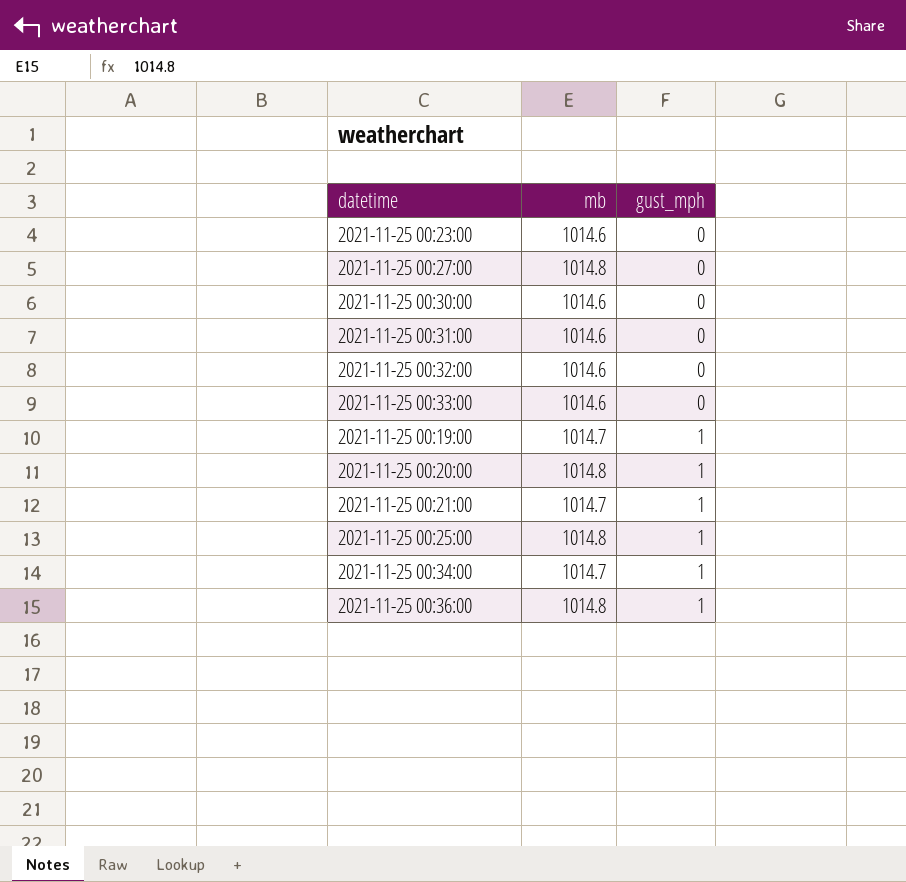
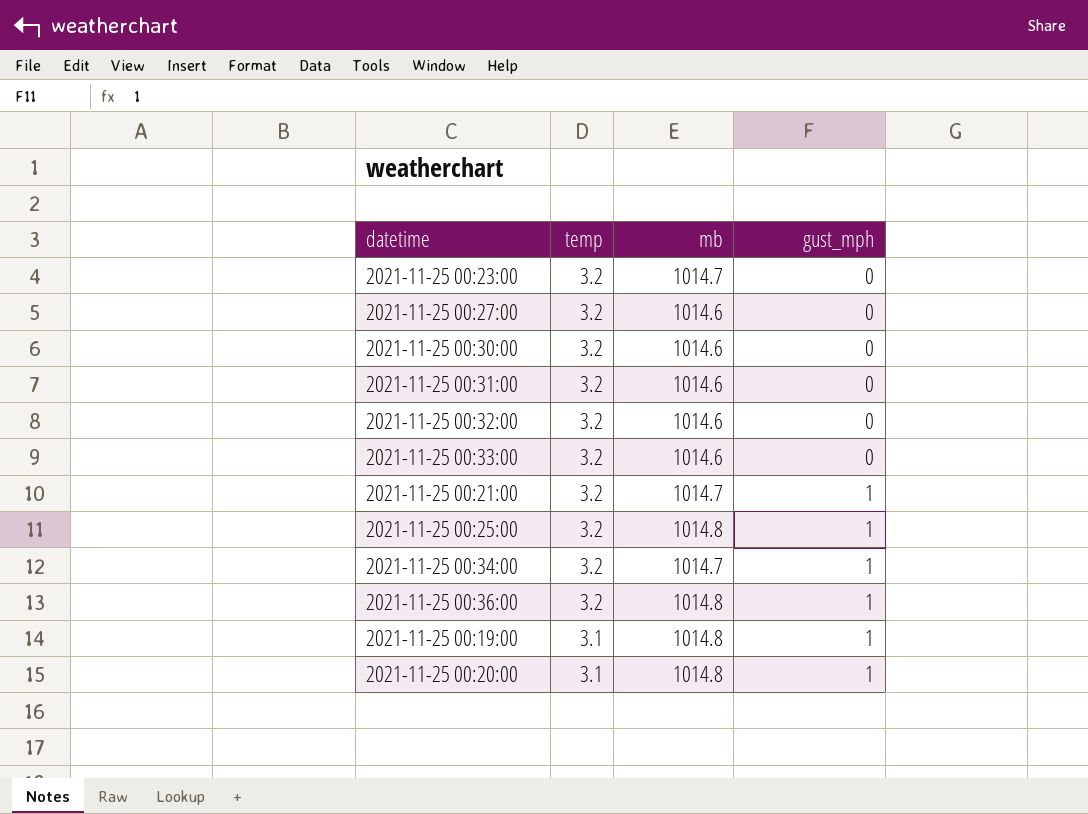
row order: gust_mph ascending -> temp descending
column temp | position: none -> 2
2021-11-25 00:23:00 | mb: 1014.6 -> 1014.7
2021-11-25 00:27:00 | mb: 1014.8 -> 1014.6
2021-11-25 00:19:00 | mb: 1014.7 -> 1014.8

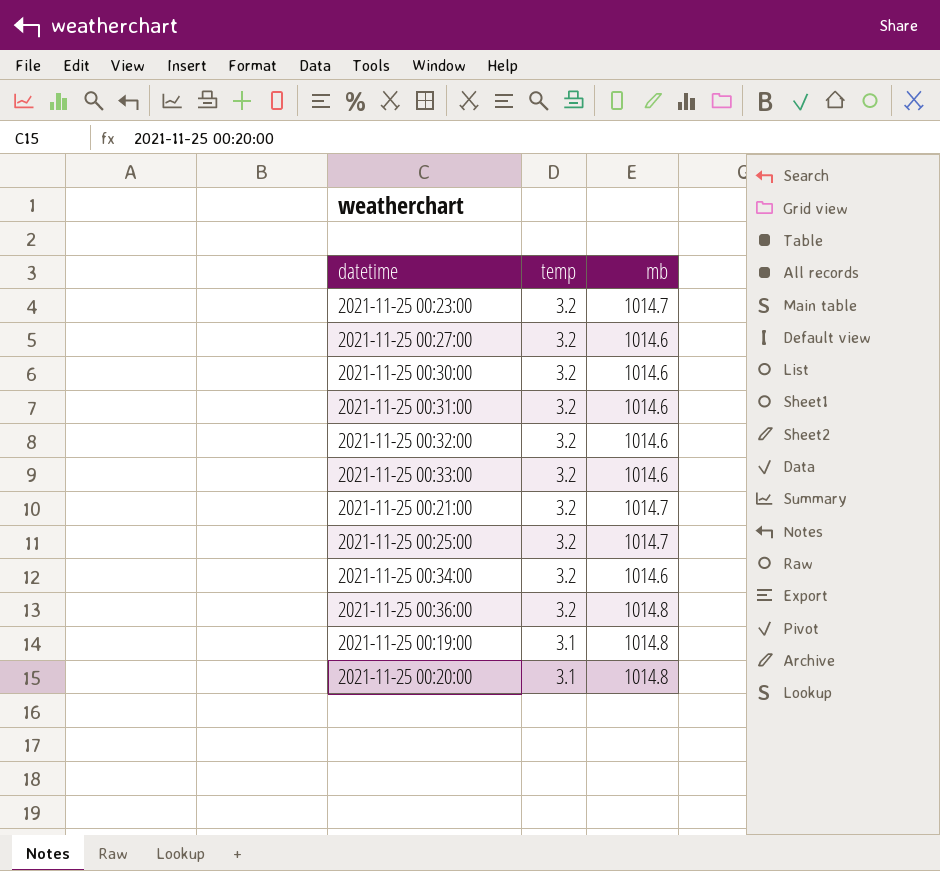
column gust_mph | position: 4 -> none
2021-11-25 00:25:00 | mb: 1014.8 -> 1014.7
2021-11-25 00:34:00 | mb: 1014.7 -> 1014.6

